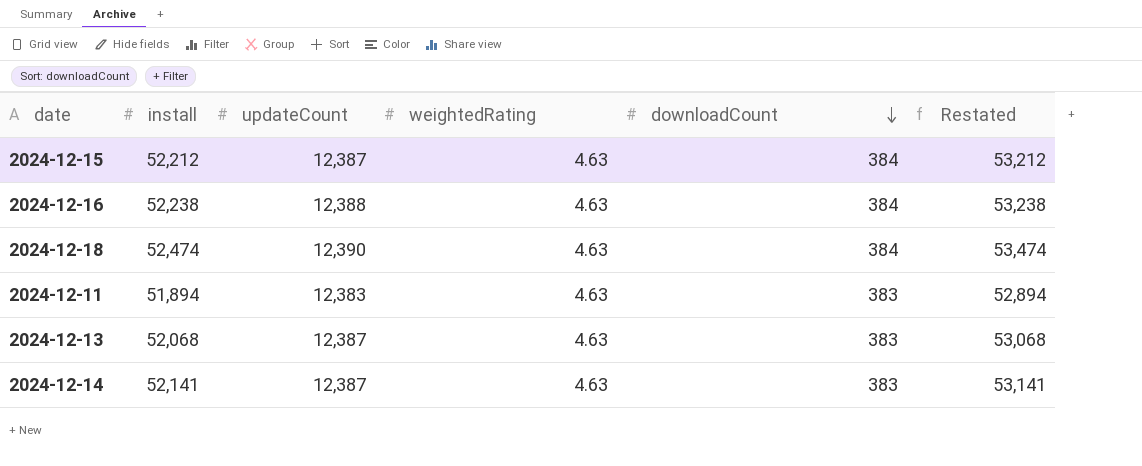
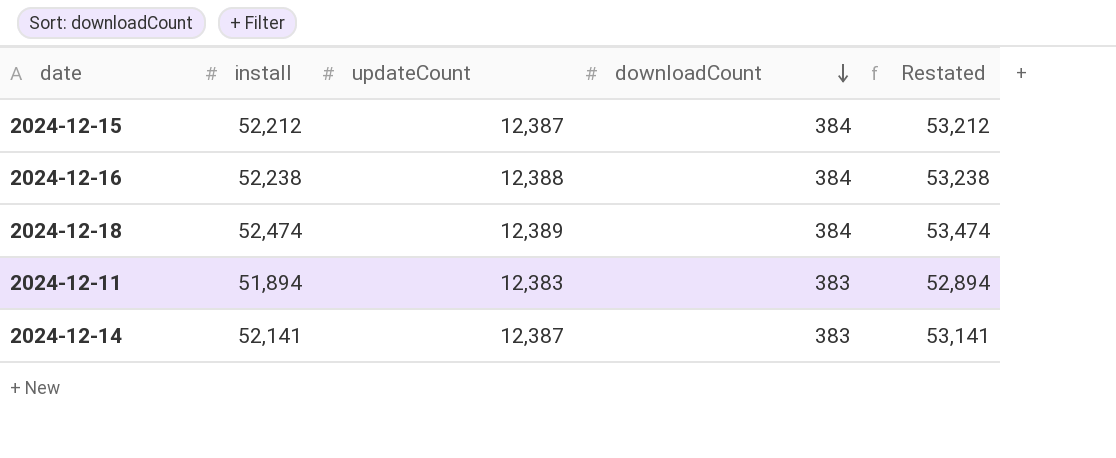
column weightedRating | position: 4 -> none
row 2024-12-13: 52,068 | 12,387 | 4.63 | 383 | 53,068 -> none
2024-12-18 | updateCount: 12,390 -> 12,389

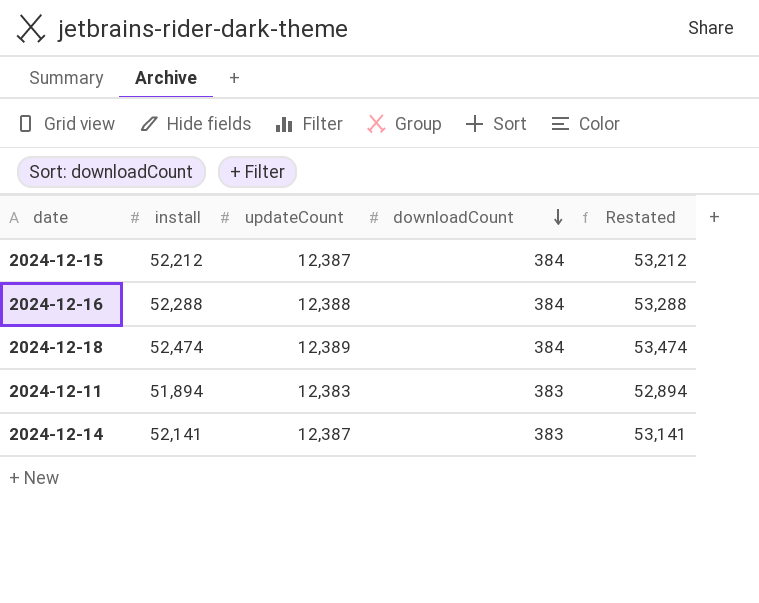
2024-12-16 | install: 52,238 -> 52,288
2024-12-16 | Restated: 53,238 -> 53,288

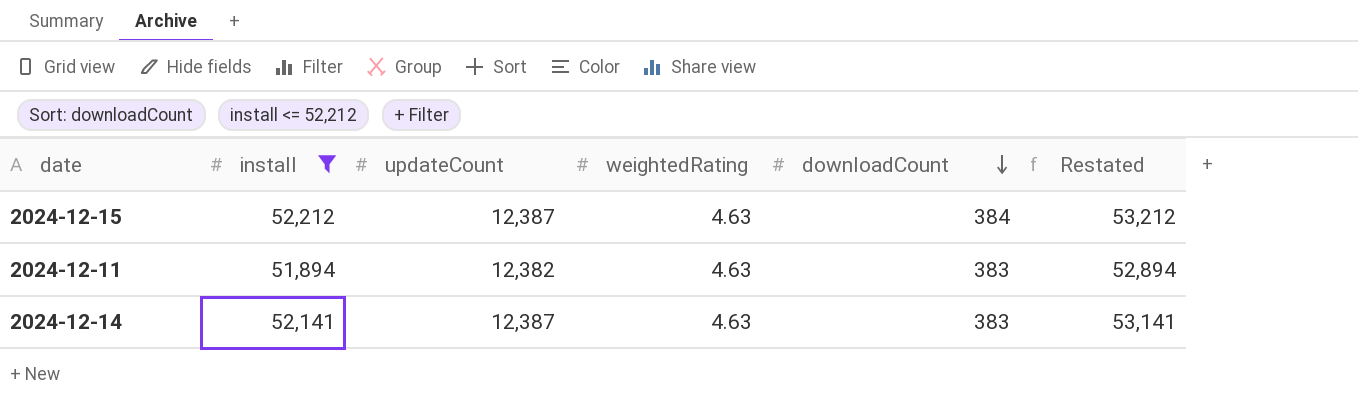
filter: none -> install <= 52,212
column weightedRating | position: none -> 4
2024-12-11 | updateCount: 12,383 -> 12,382

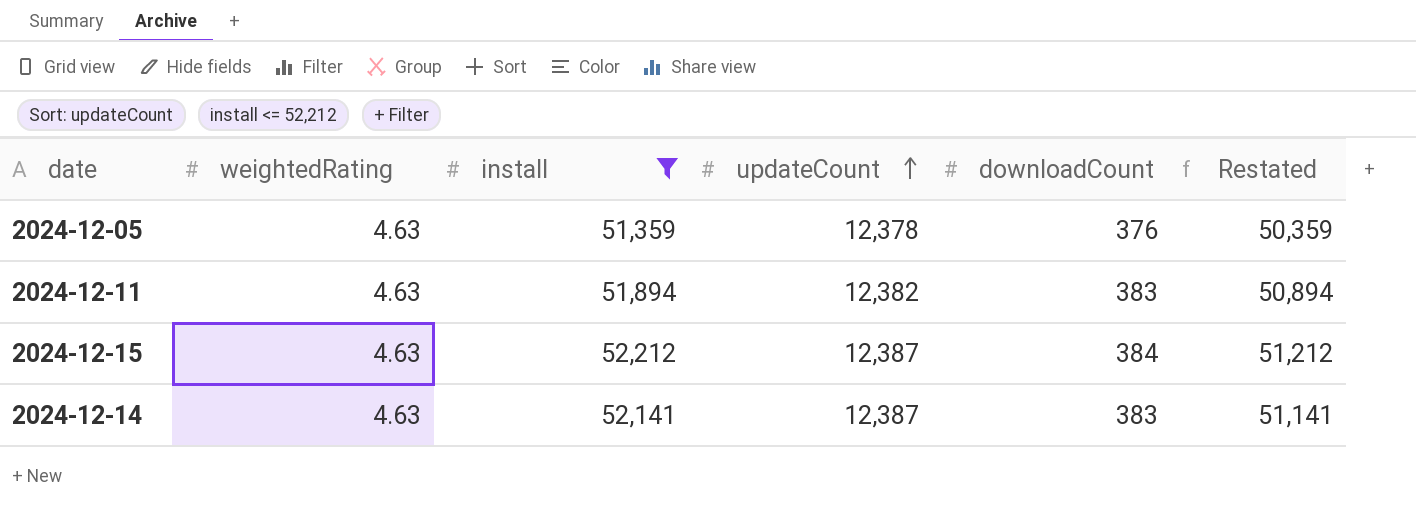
row order: downloadCount descending -> updateCount ascending
column weightedRating | position: 4 -> 2
column Restated | formula: [install] + 1000 -> [install] - 1000
row 2024-12-05: none -> 4.63 | 51,359 | 12,378 | 376 | 50,359

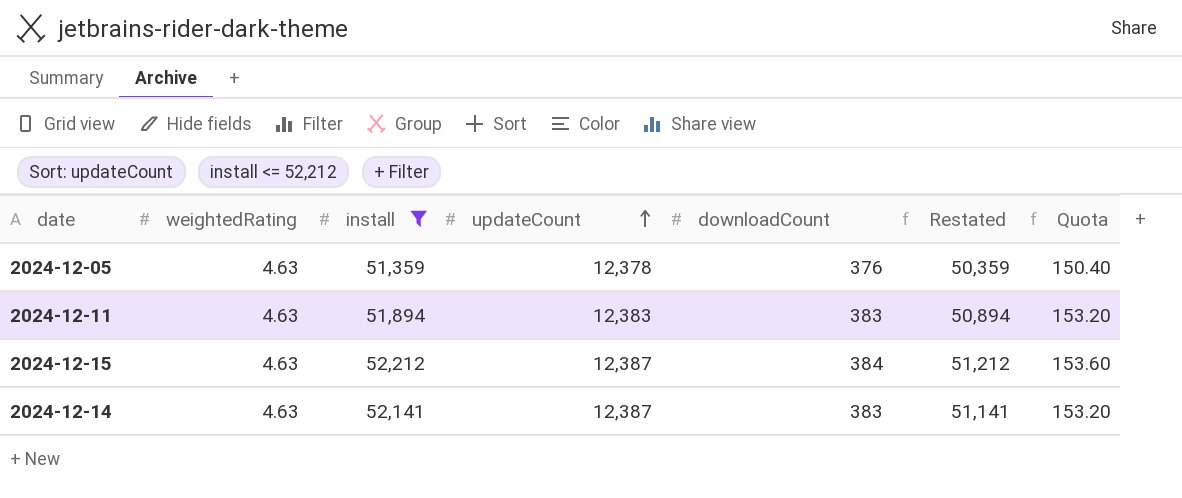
column Quota | formula: none -> [downloadCount] * 0.4
2024-12-11 | updateCount: 12,382 -> 12,383

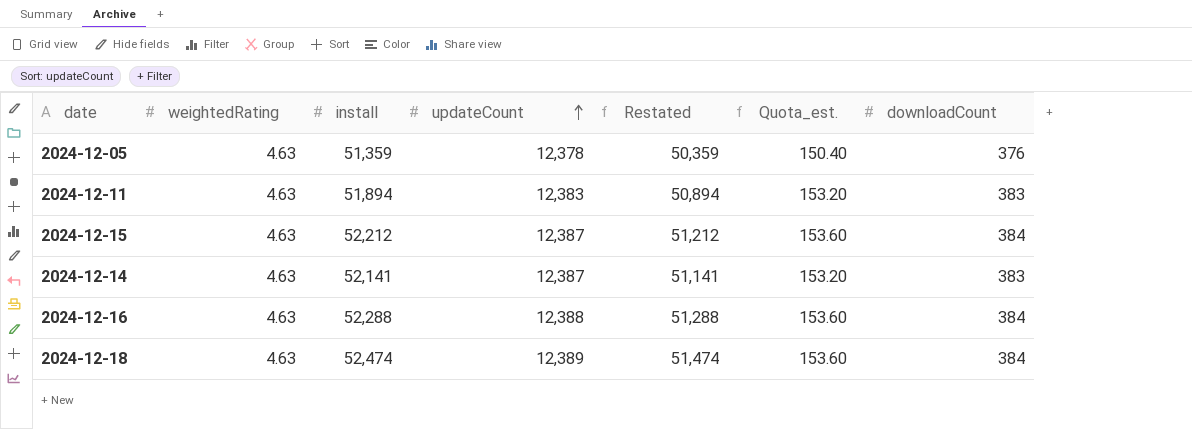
filter: install <= 52,212 -> none
column name: Quota -> Quota_est.
column downloadCount | position: 5 -> 7

